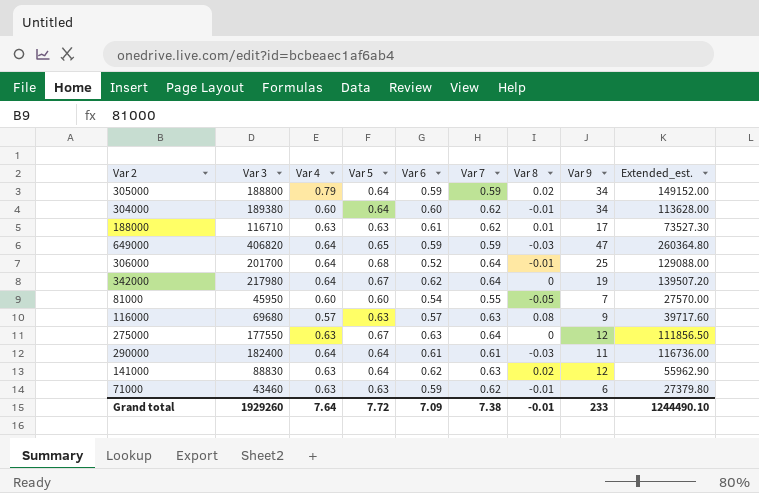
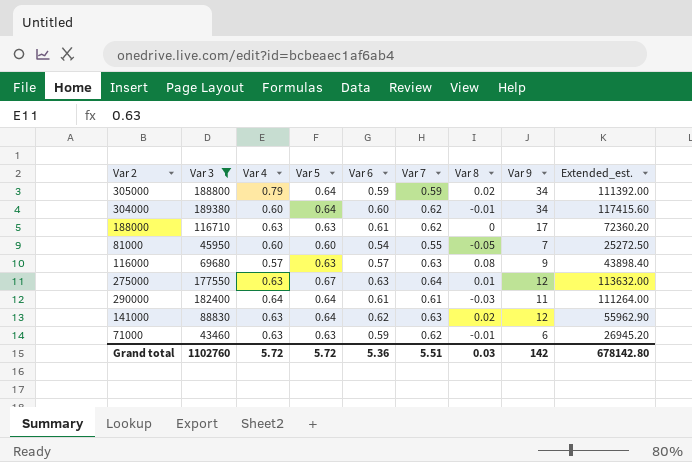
filter: none -> Var 3 <= 189380
column Extended_est. | formula: [Var 3] * [Var 4] -> [Var 3] * [Var 7]
188000 | Var 8: 0.01 -> 0
275000 | Var 8: 0 -> 0.01
Grand total | Var 3: 1929260 -> 1102760
Grand total | Var 4: 7.64 -> 5.72
Grand total | Var 5: 7.72 -> 5.72
Grand total | Var 6: 7.09 -> 5.36
Grand total | Var 7: 7.38 -> 5.51
Grand total | Var 8: -0.01 -> 0.03
Grand total | Var 9: 233 -> 142
Grand total | Extended_est.: 1244490.10 -> 678142.80

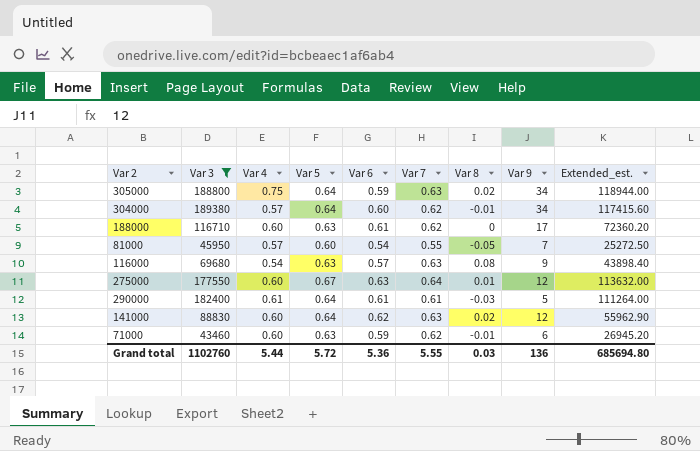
305000 | Var 4: 0.79 -> 0.75
305000 | Var 7: 0.59 -> 0.63
305000 | Extended_est.: 111392.00 -> 118944.00
304000 | Var 4: 0.60 -> 0.57
188000 | Var 4: 0.63 -> 0.60
81000 | Var 4: 0.60 -> 0.57
116000 | Var 4: 0.57 -> 0.54
275000 | Var 4: 0.63 -> 0.60
290000 | Var 4: 0.64 -> 0.61
290000 | Var 9: 11 -> 5
141000 | Var 4: 0.63 -> 0.60
71000 | Var 4: 0.63 -> 0.60
Grand total | Var 4: 5.72 -> 5.44
Grand total | Var 7: 5.51 -> 5.55
Grand total | Var 9: 142 -> 136
Grand total | Extended_est.: 678142.80 -> 685694.80

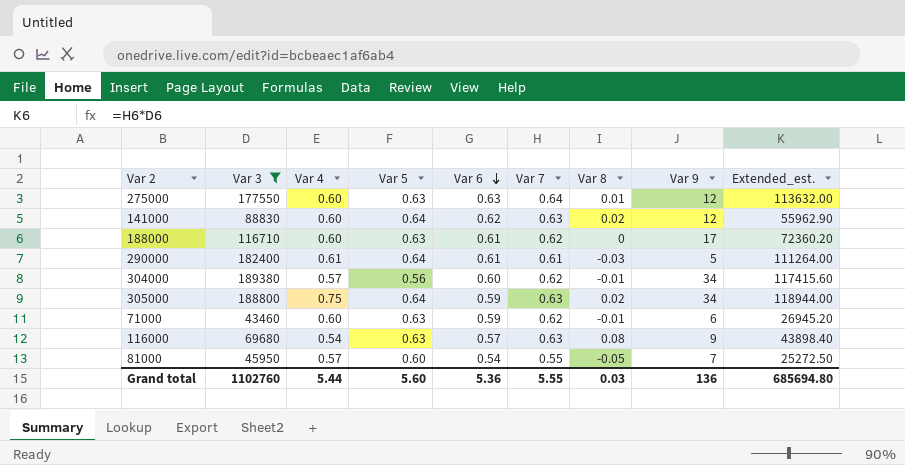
row order: none -> Var 6 descending
275000 | Var 5: 0.67 -> 0.63
304000 | Var 5: 0.64 -> 0.56
Grand total | Var 5: 5.72 -> 5.60

